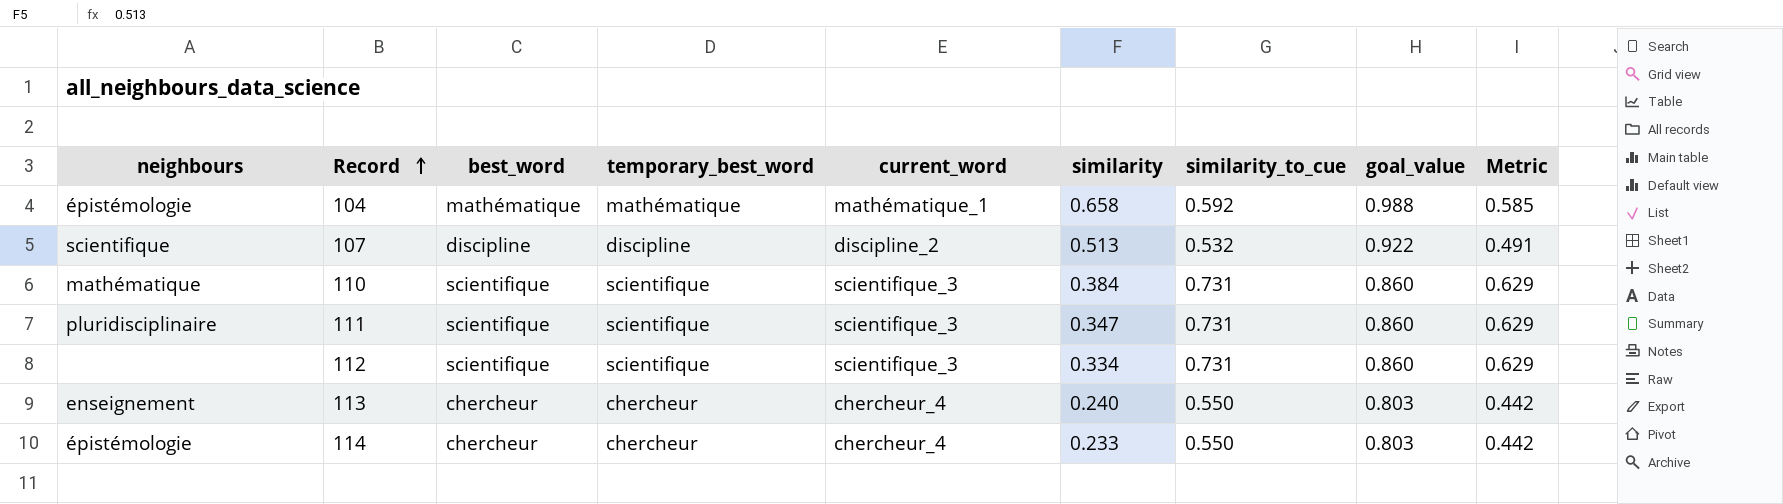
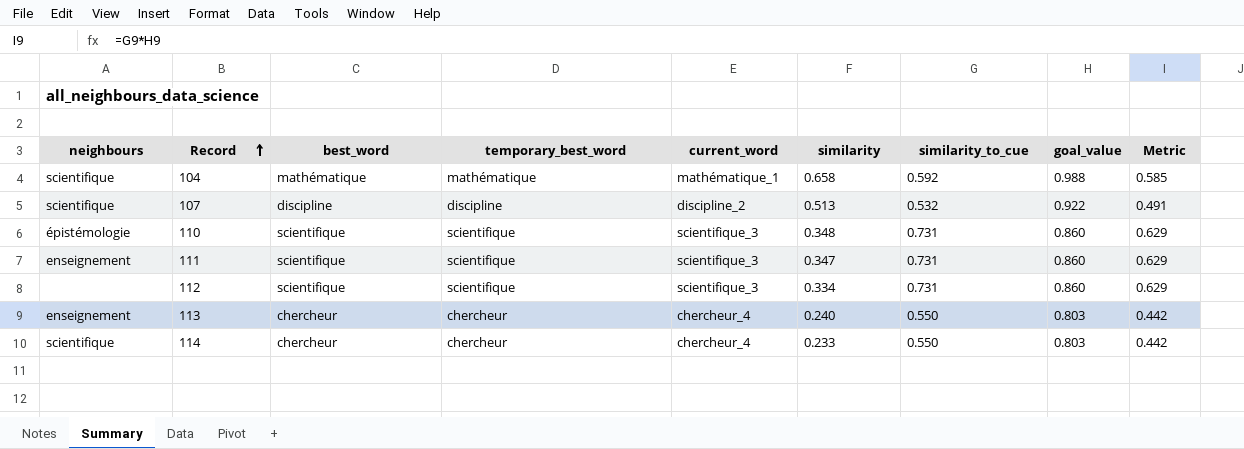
104 | neighbours: épistémologie -> scientifique
110 | neighbours: mathématique -> épistémologie
110 | similarity: 0.384 -> 0.348
111 | neighbours: pluridisciplinaire -> enseignement
114 | neighbours: épistémologie -> scientifique

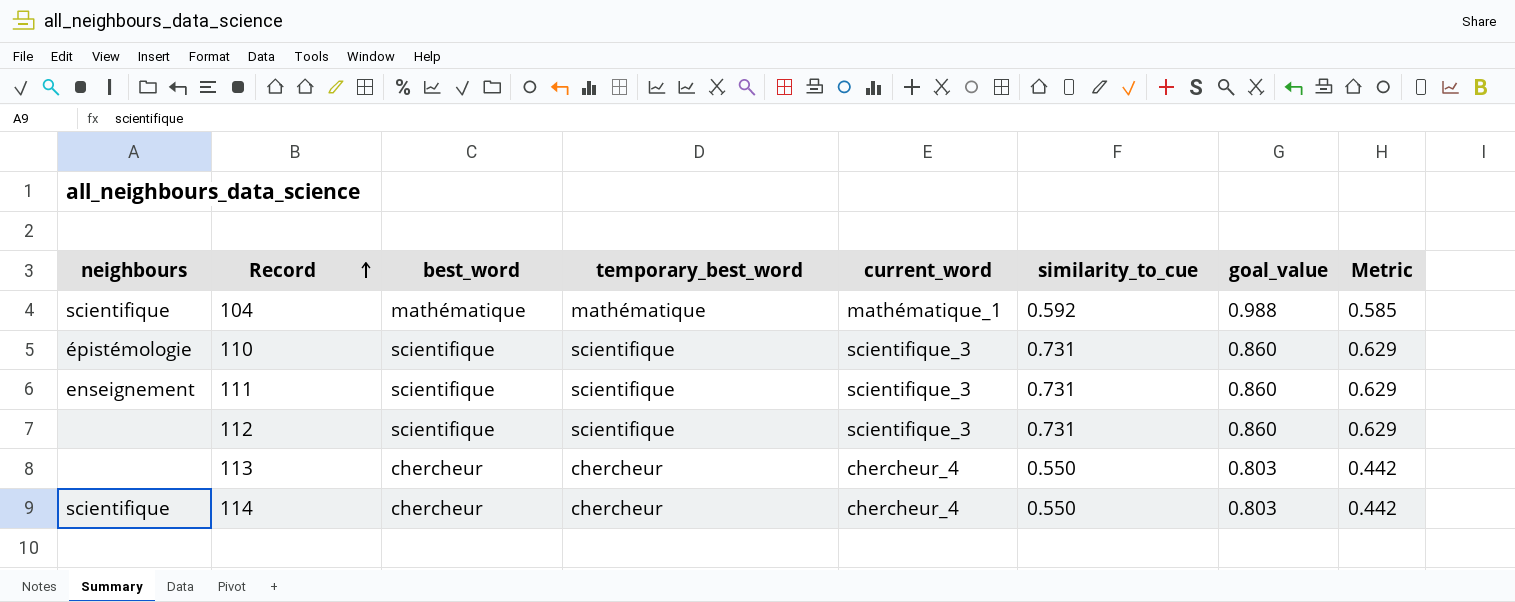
column similarity | position: 6 -> none
row 107: scientifique | discipline | discipline | discipline_2 | 0.513 | 0.532 | 0.922 | 0.491 -> none
113 | neighbours: enseignement -> none

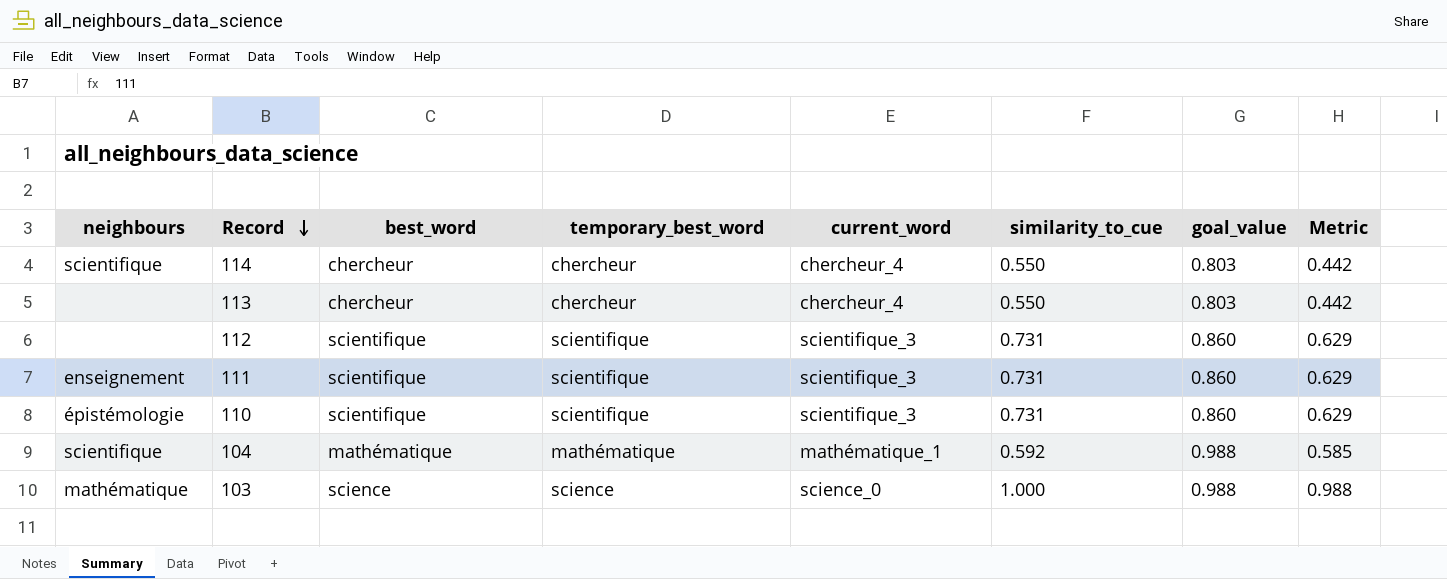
row order: Record ascending -> Record descending
row 103: none -> mathématique | science | science | science_0 | 1.000 | 0.988 | 0.988

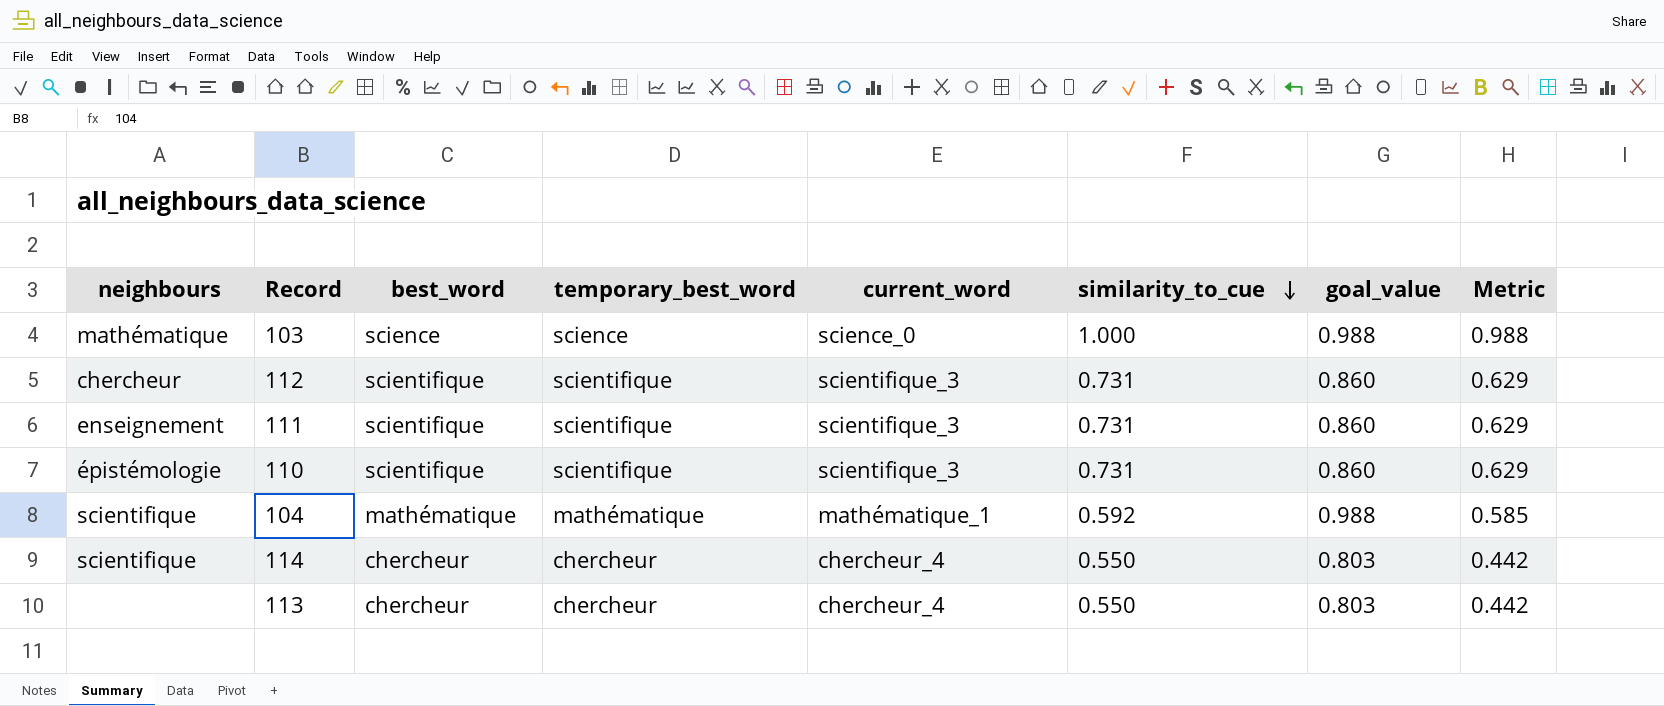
row order: Record descending -> similarity_to_cue descending
112 | neighbours: none -> chercheur

